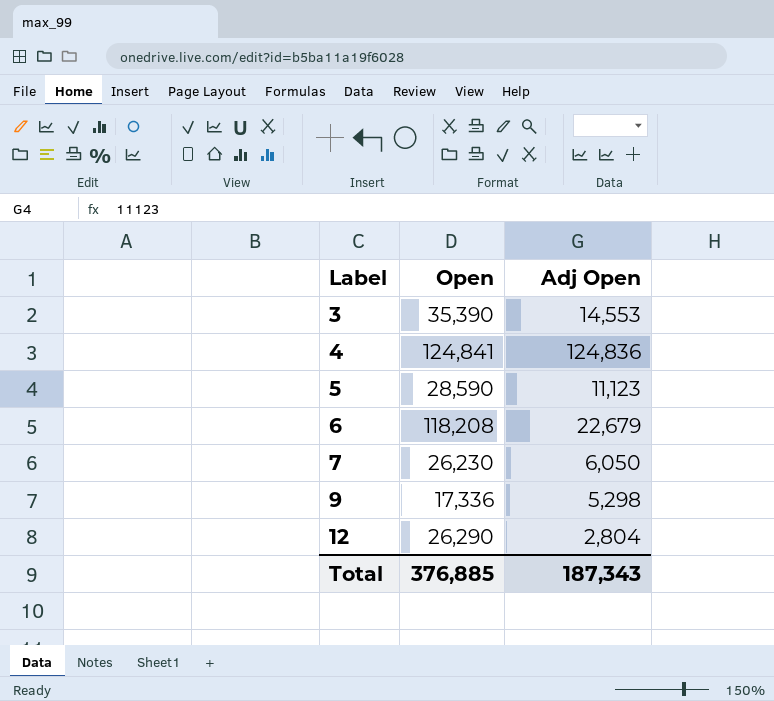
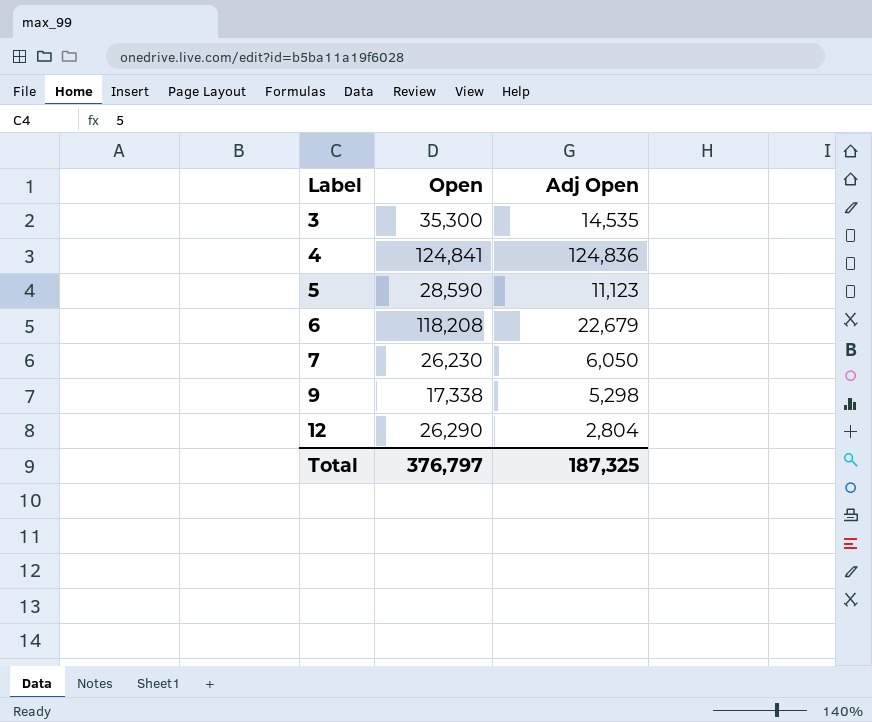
3 | Open: 35,390 -> 35,300
3 | Adj Open: 14,553 -> 14,535
9 | Open: 17,336 -> 17,338
Total | Open: 376,885 -> 376,797
Total | Adj Open: 187,343 -> 187,325

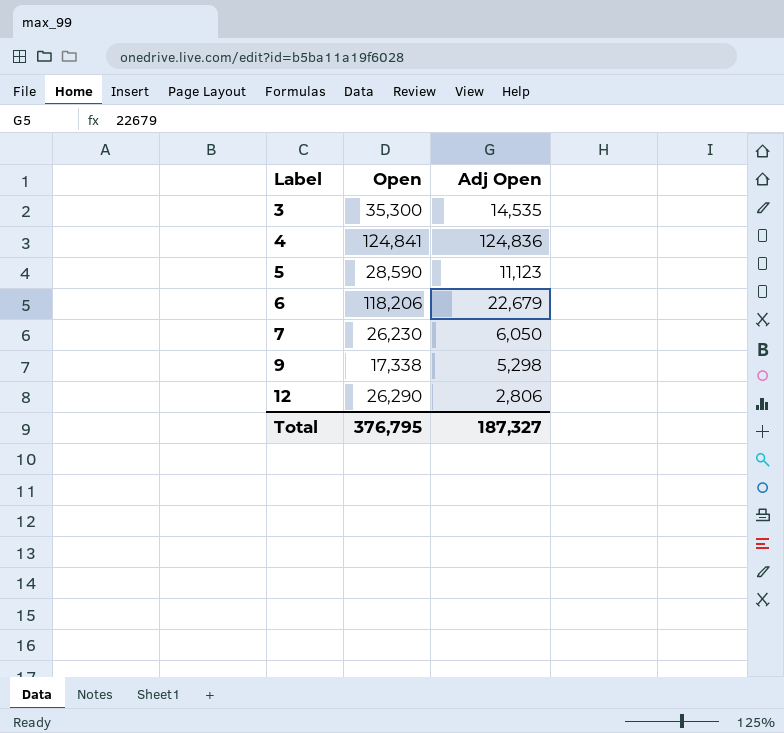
6 | Open: 118,208 -> 118,206
12 | Adj Open: 2,804 -> 2,806
Total | Open: 376,797 -> 376,795
Total | Adj Open: 187,325 -> 187,327

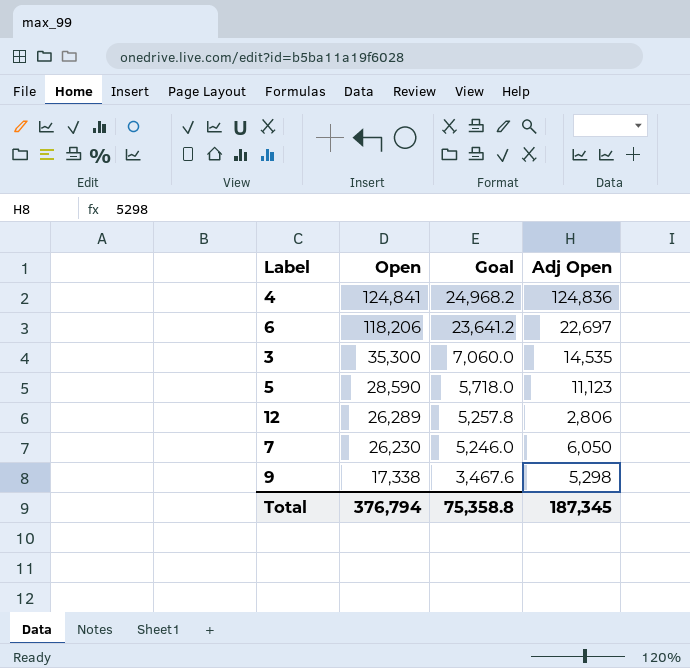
row order: Label ascending -> Open descending
column Goal | formula: none -> [Open] * 0.2
6 | Adj Open: 22,679 -> 22,697
12 | Open: 26,290 -> 26,289
Total | Open: 376,795 -> 376,794
Total | Adj Open: 187,327 -> 187,345

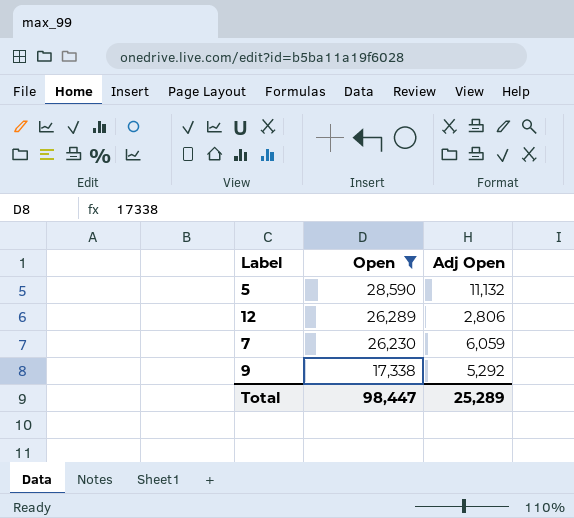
filter: none -> Open <= 28,590
column Goal | formula: [Open] * 0.2 -> none
5 | Adj Open: 11,123 -> 11,132
7 | Adj Open: 6,050 -> 6,059
9 | Adj Open: 5,298 -> 5,292
Total | Open: 376,794 -> 98,447
Total | Adj Open: 187,345 -> 25,289

